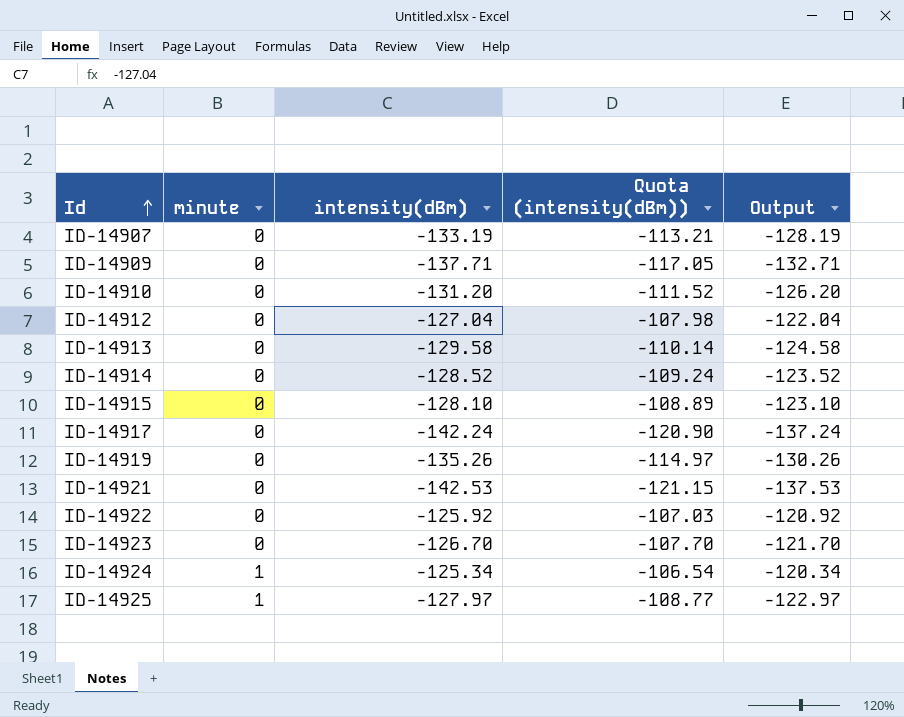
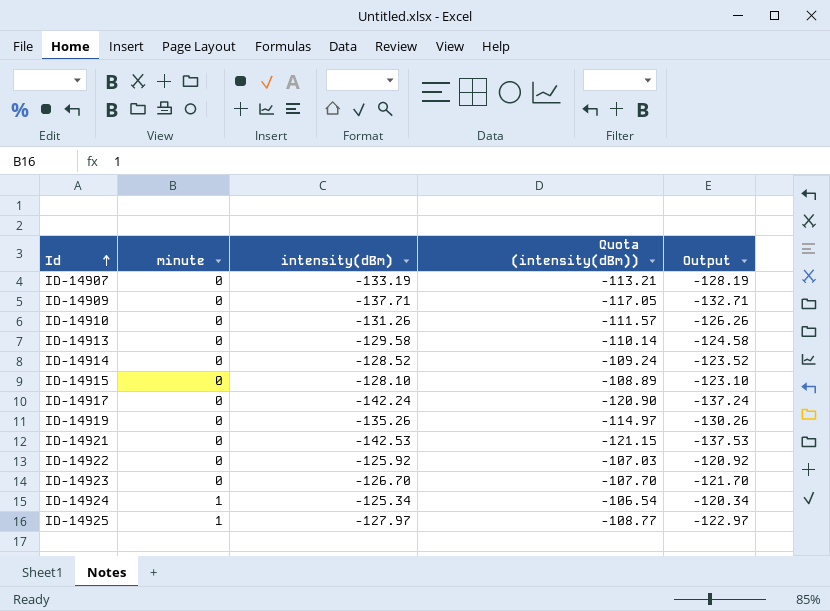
row ID-14912: 0 | -127.04 | -107.98 | -122.04 -> none
ID-14910 | intensity(dBm): -131.20 -> -131.26
ID-14910 | Quota (intensity(dBm)): -111.52 -> -111.57
ID-14910 | Output: -126.20 -> -126.26

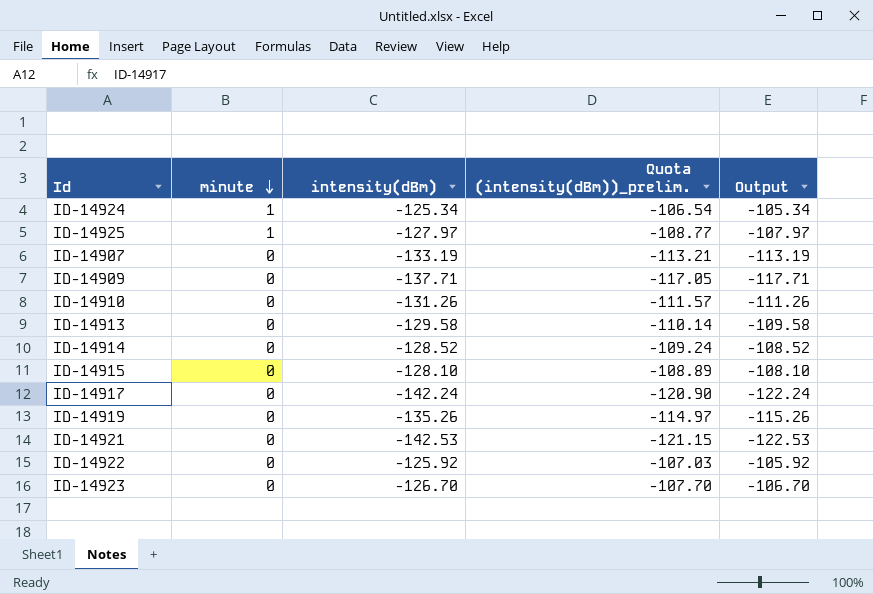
row order: Id ascending -> minute descending
column name: Quota (intensity(dBm)) -> Quota (intensity(dBm))_prelim.
column Output | formula: [intensity(dBm)] + 5 -> [intensity(dBm)] + 20

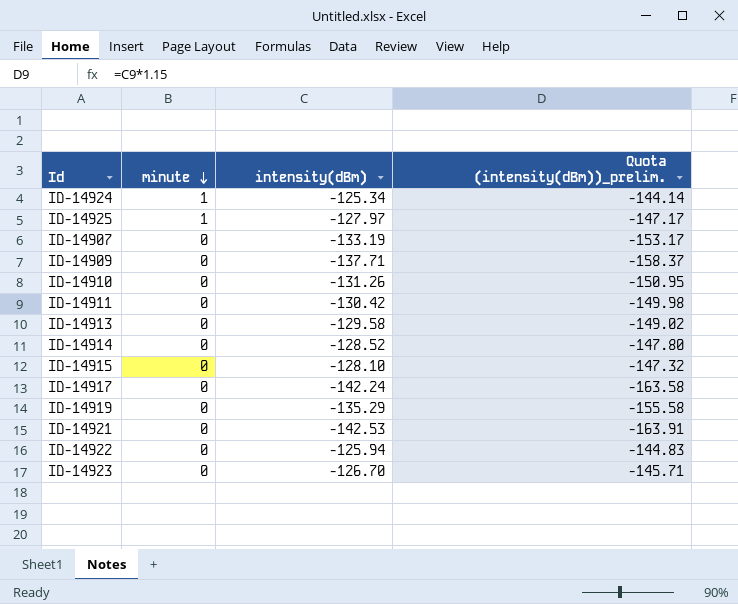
column Output | formula: [intensity(dBm)] + 20 -> none
column Quota (intensity(dBm))_prelim. | formula: [intensity(dBm)] * 0.85 -> [intensity(dBm)] * 1.15
row ID-14911: none -> 0 | -130.42 | -149.98
ID-14919 | intensity(dBm): -135.26 -> -135.29
ID-14922 | intensity(dBm): -125.92 -> -125.94

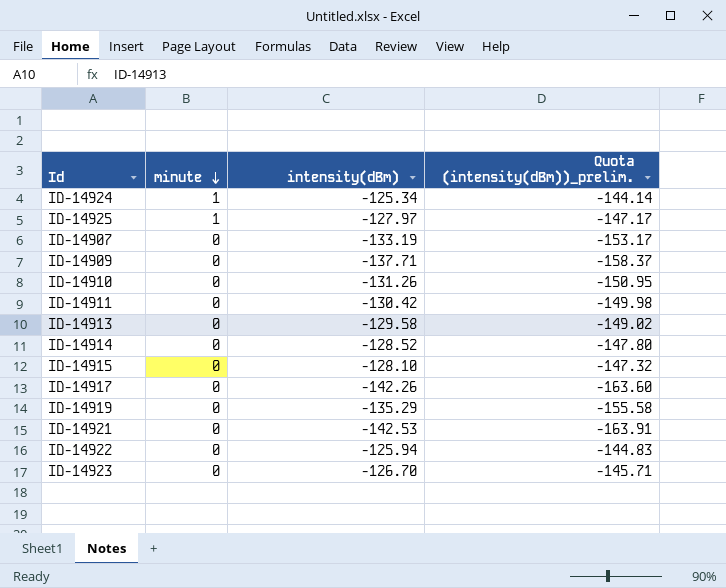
ID-14917 | intensity(dBm): -142.24 -> -142.26
ID-14917 | Quota (intensity(dBm))_prelim.: -163.58 -> -163.60

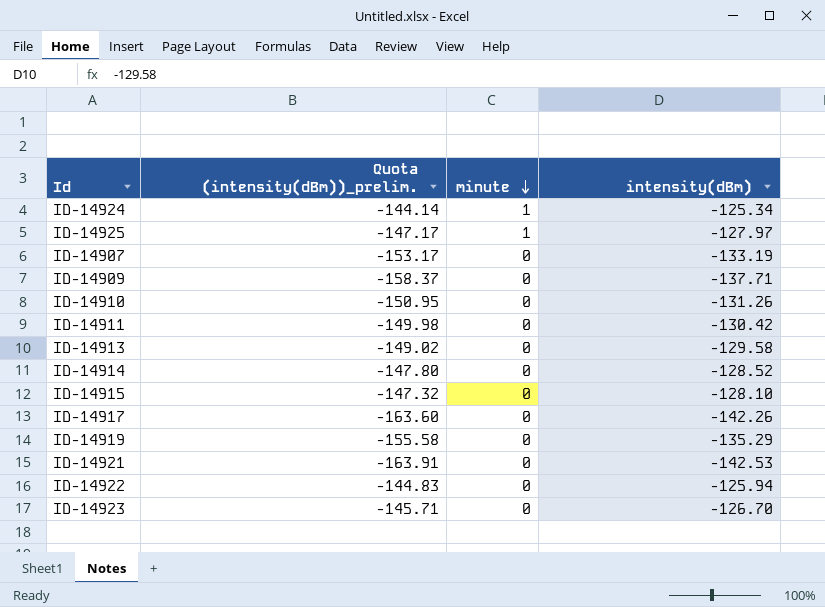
column Quota (intensity(dBm))_prelim. | position: 4 -> 2

